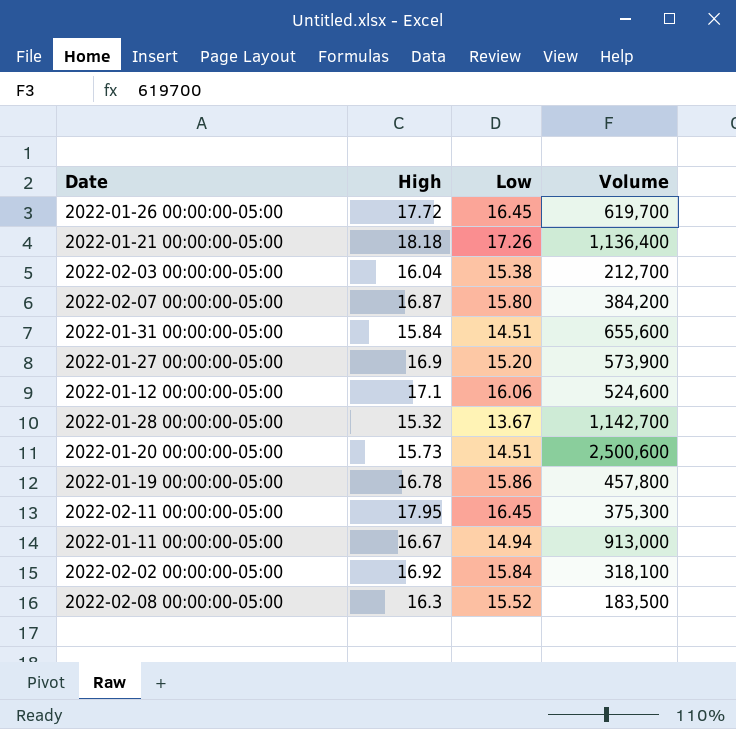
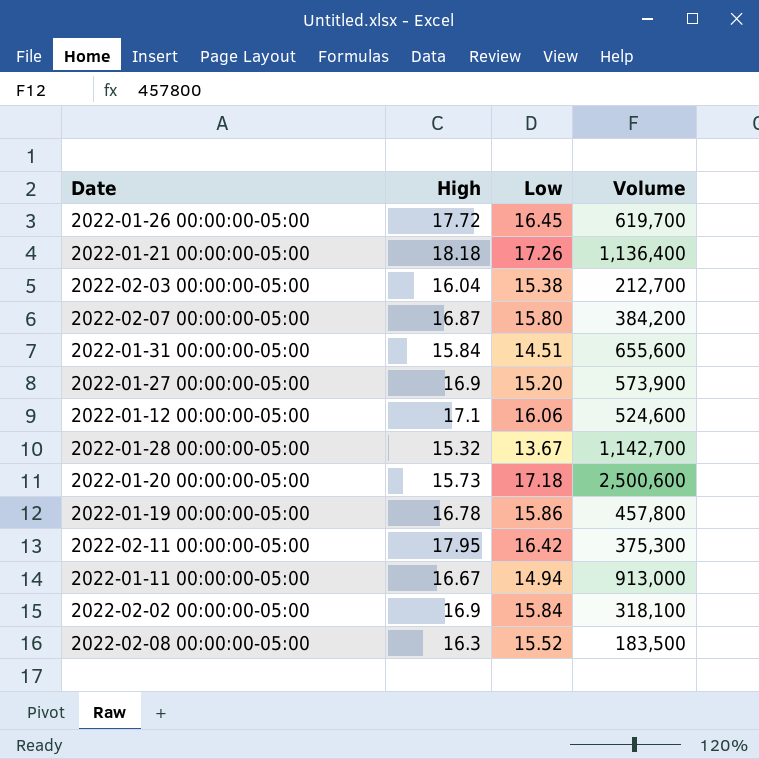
2022-01-20 00:00:00-05:00 | Low: 14.51 -> 17.18
2022-02-11 00:00:00-05:00 | Low: 16.45 -> 16.42
2022-02-02 00:00:00-05:00 | High: 16.92 -> 16.9

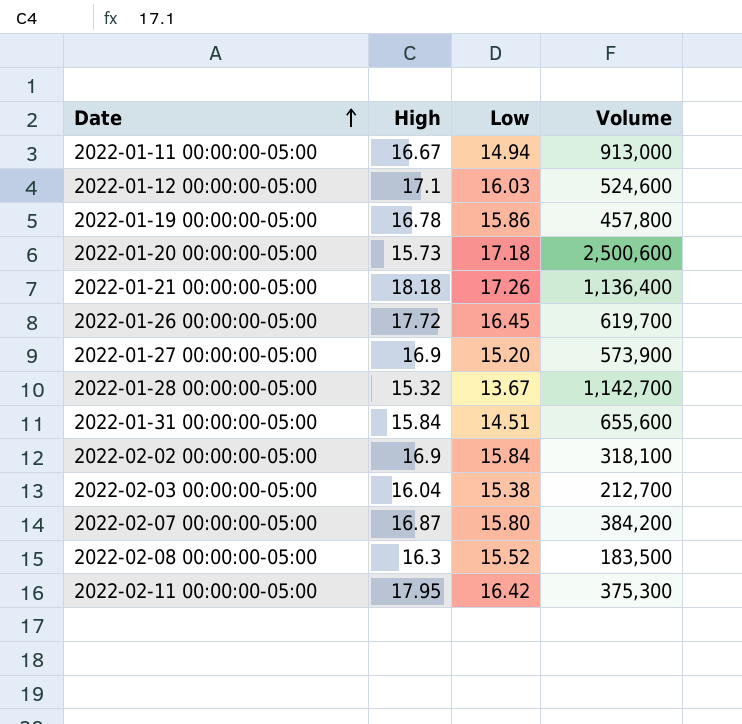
row order: none -> Date ascending
2022-01-12 00:00:00-05:00 | Low: 16.06 -> 16.03

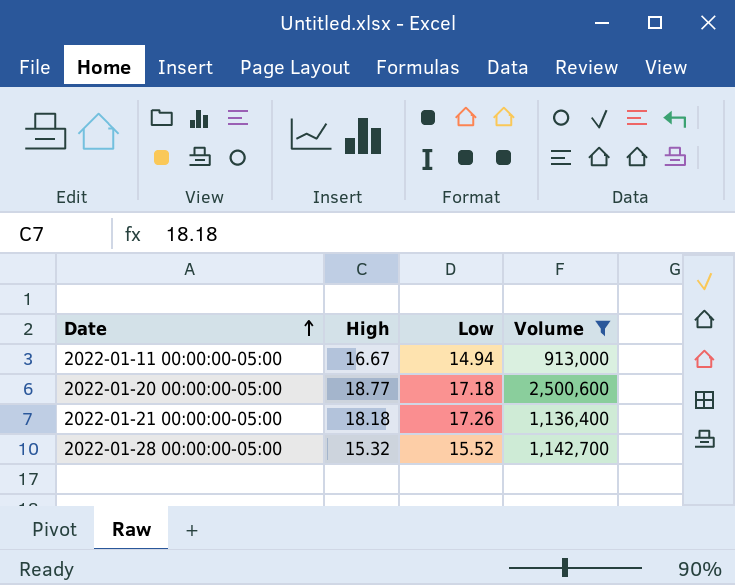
filter: none -> Volume >= 913,000
2022-01-20 00:00:00-05:00 | High: 15.73 -> 18.77
2022-01-28 00:00:00-05:00 | Low: 13.67 -> 15.52

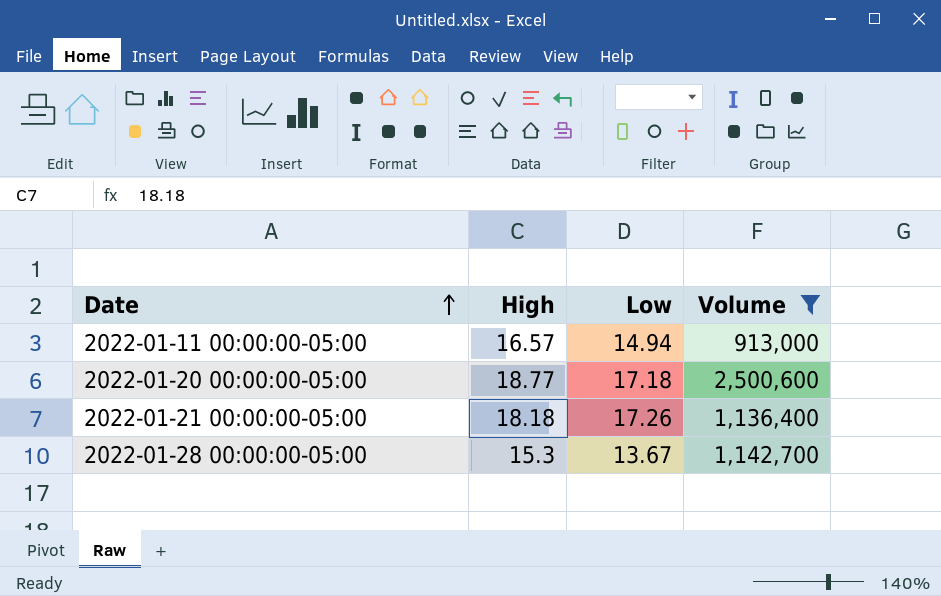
2022-01-11 00:00:00-05:00 | High: 16.67 -> 16.57
2022-01-28 00:00:00-05:00 | High: 15.32 -> 15.3
2022-01-28 00:00:00-05:00 | Low: 15.52 -> 13.67

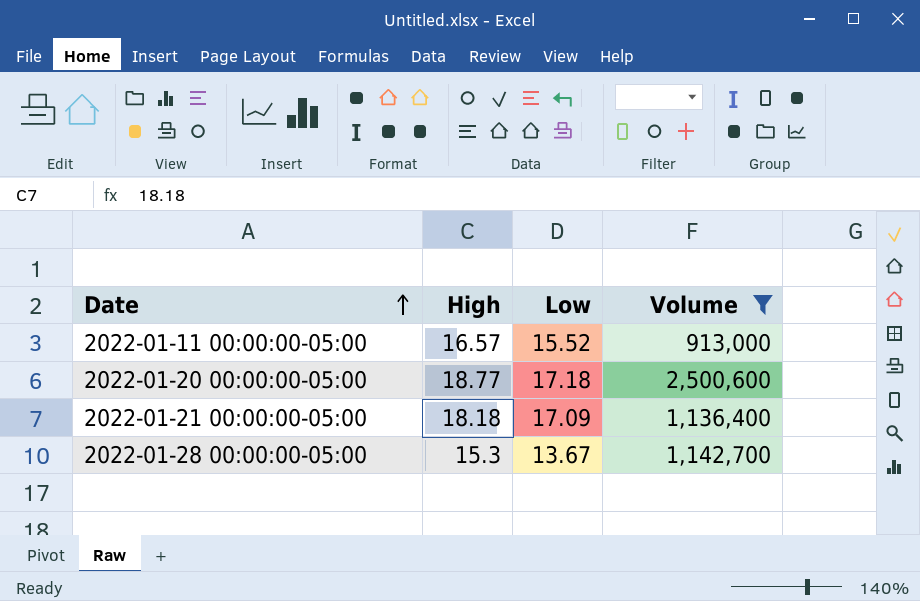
2022-01-11 00:00:00-05:00 | Low: 14.94 -> 15.52
2022-01-21 00:00:00-05:00 | Low: 17.26 -> 17.09

